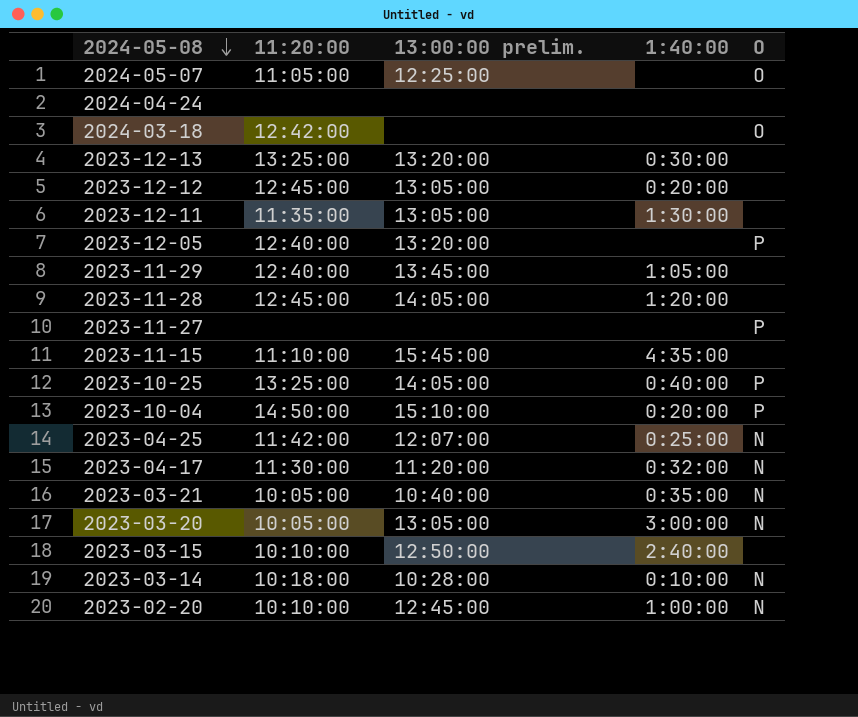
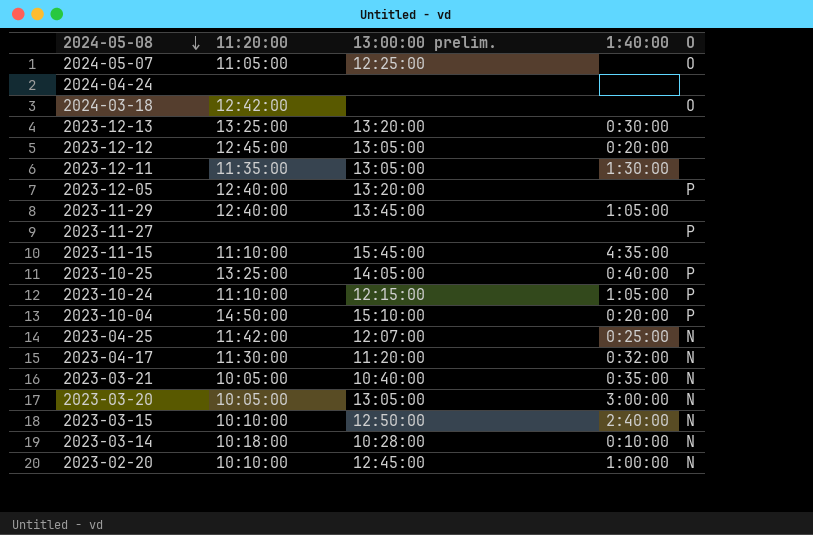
row 2023-11-28: 12:45:00 | 14:05:00 | 1:20:00 | none -> none
row 2023-10-24: none -> 11:10:00 | 12:15:00 | 1:05:00 | P
2023-03-15 | O: none -> N

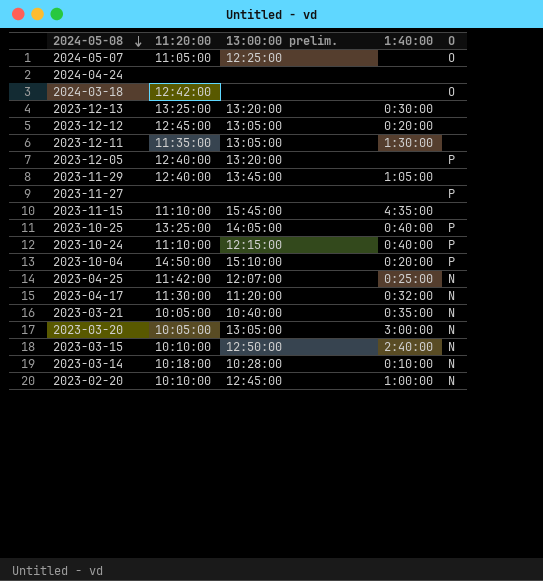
2023-10-24 | 1:40:00: 1:05:00 -> 0:40:00

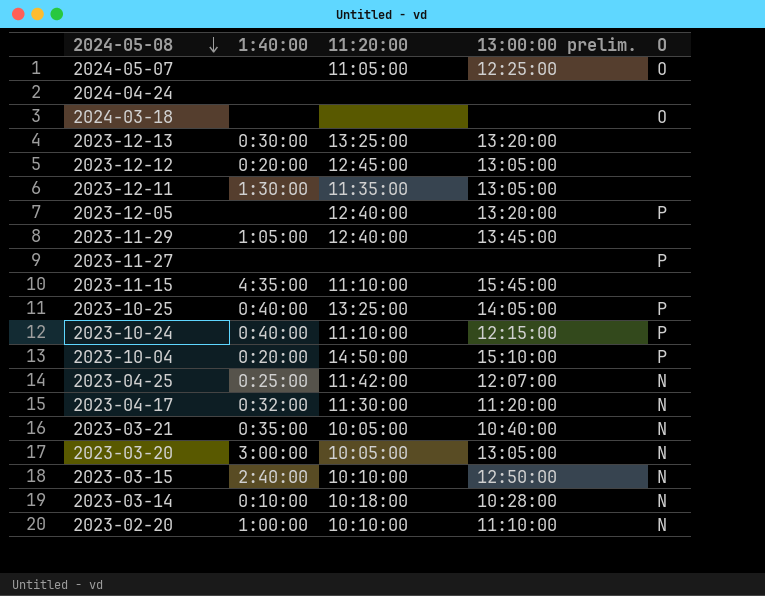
column 1:40:00 | position: 4 -> 2
2024-03-18 | 11:20:00: 12:42:00 -> none
2023-02-20 | 13:00:00 prelim.: 12:45:00 -> 11:10:00

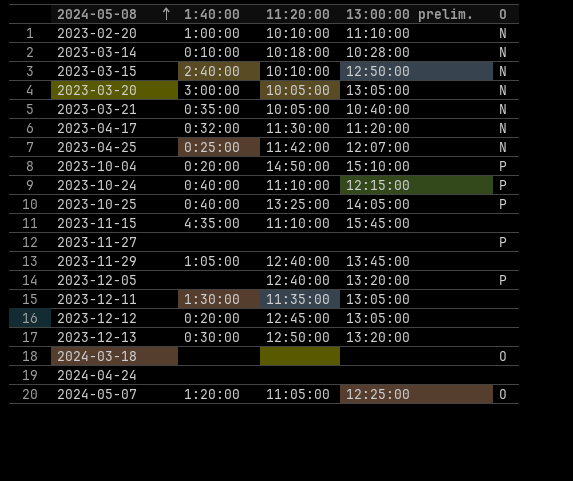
row order: 2024-05-08 descending -> 2024-05-08 ascending
2023-12-13 | 11:20:00: 13:25:00 -> 12:50:00
2024-05-07 | 1:40:00: none -> 1:20:00

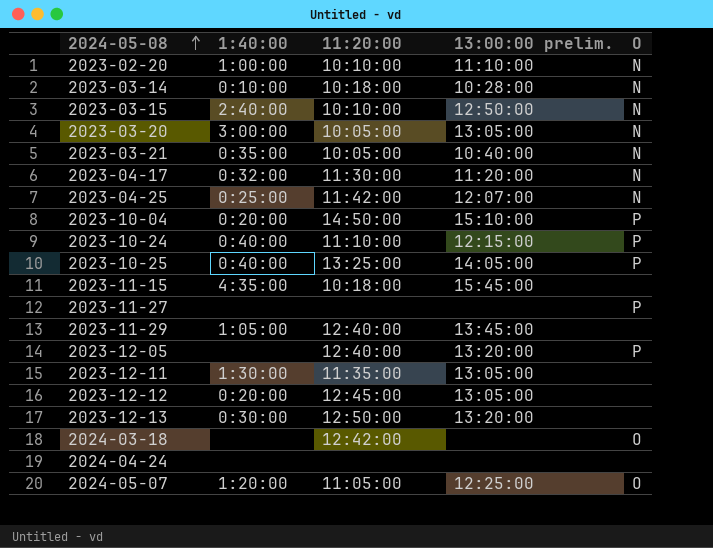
2023-11-15 | 11:20:00: 11:10:00 -> 10:18:00
2024-03-18 | 11:20:00: none -> 12:42:00

